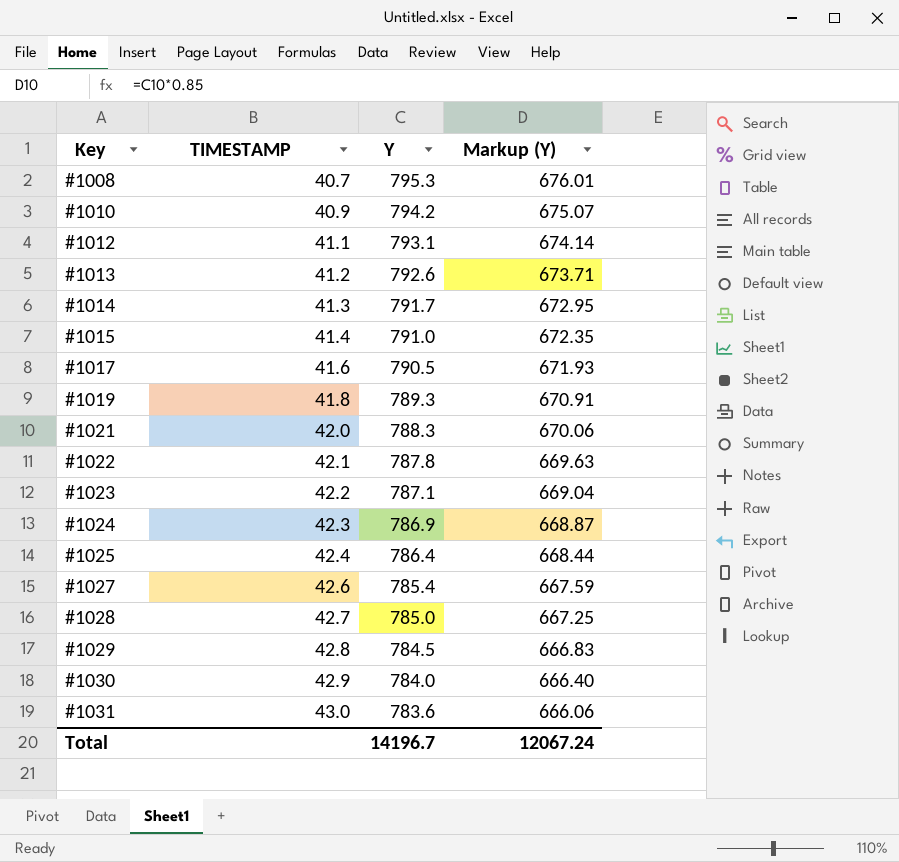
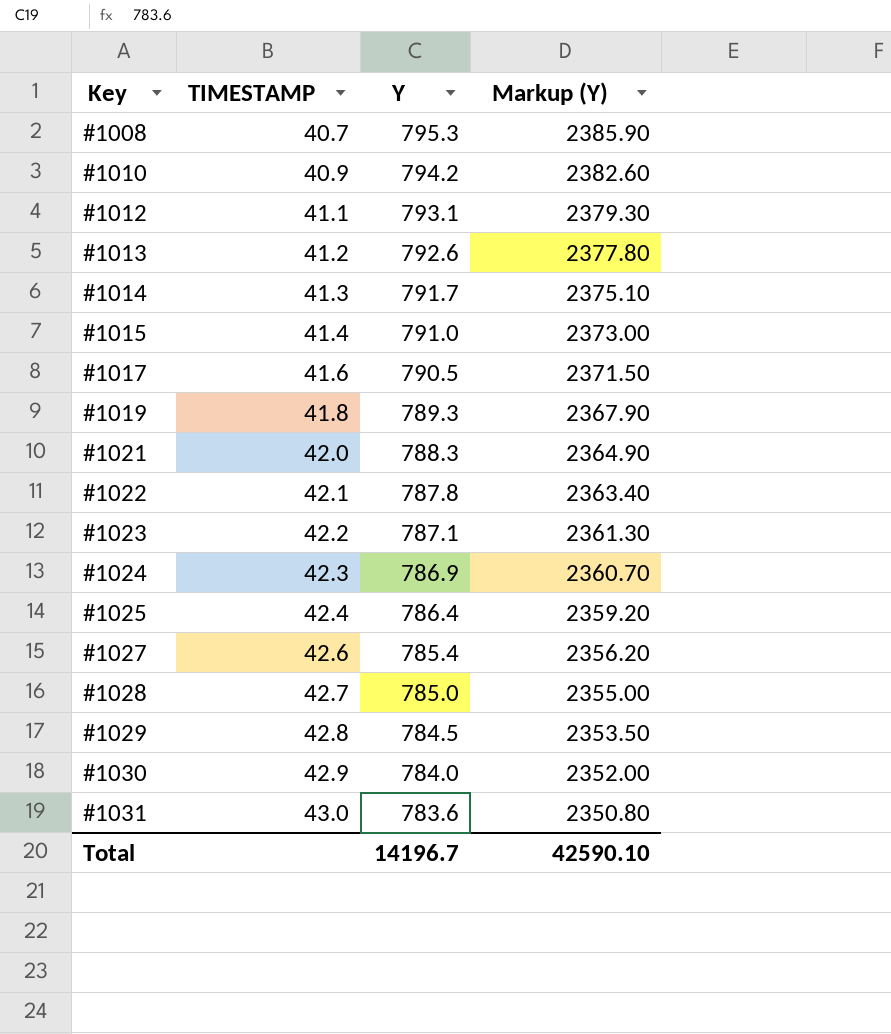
column Markup (Y) | formula: [Y] * 0.85 -> [Y] * 3
Total | Markup (Y): 12067.24 -> 42590.10

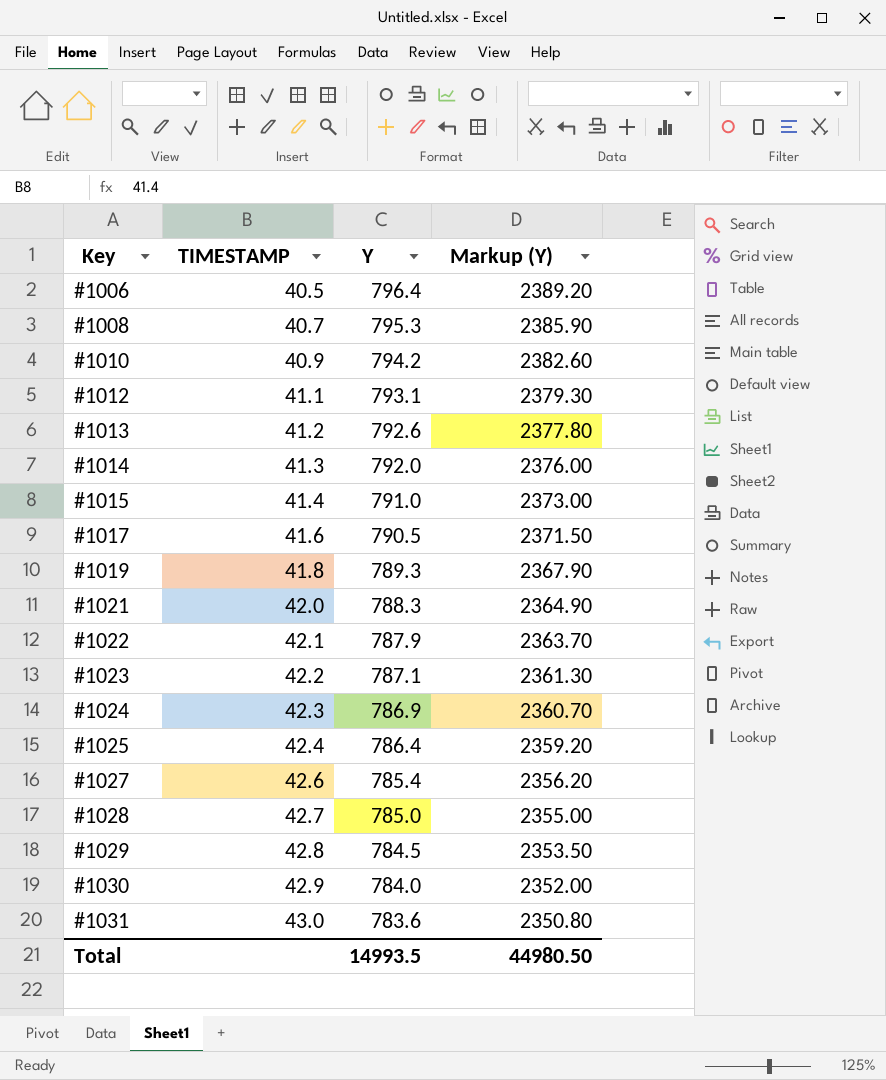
row #1006: none -> 40.5 | 796.4 | 2389.20
#1014 | Y: 791.7 -> 792.0
#1014 | Markup (Y): 2375.10 -> 2376.00
#1022 | Y: 787.8 -> 787.9
#1022 | Markup (Y): 2363.40 -> 2363.70
Total | Y: 14196.7 -> 14993.5
Total | Markup (Y): 42590.10 -> 44980.50

